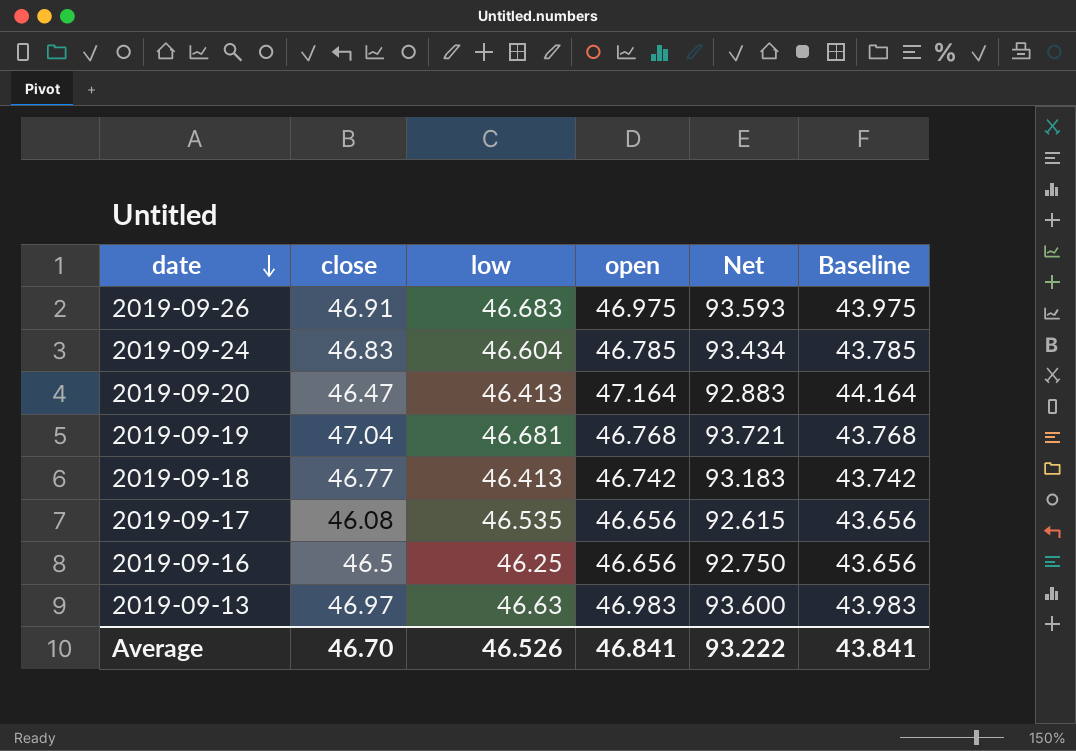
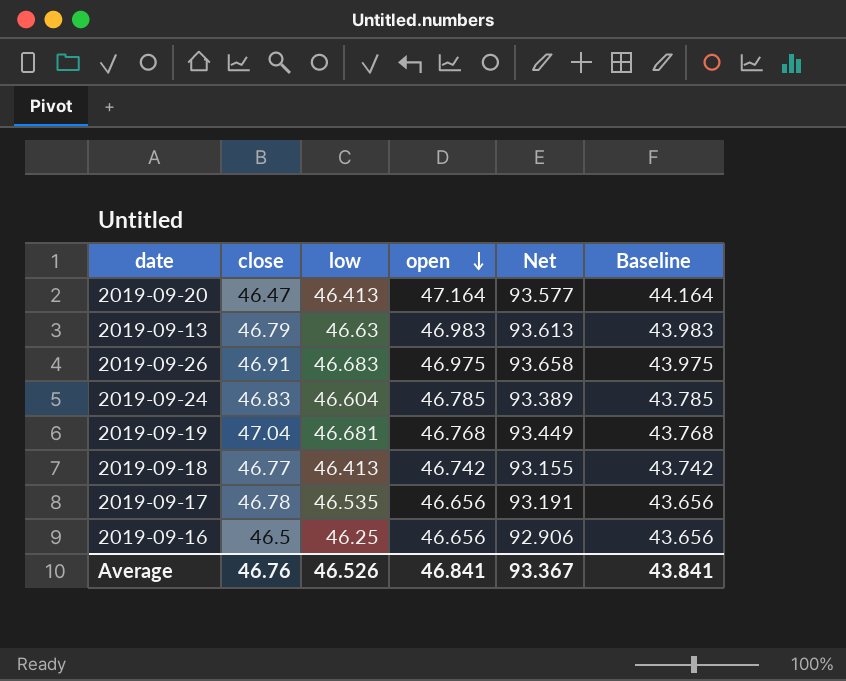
row order: date descending -> open descending
column Net | formula: [close] + [low] -> [low] + [open]
2019-09-13 | close: 46.97 -> 46.79
2019-09-17 | close: 46.08 -> 46.78
Average | close: 46.70 -> 46.76
Average | Net: 93.222 -> 93.367

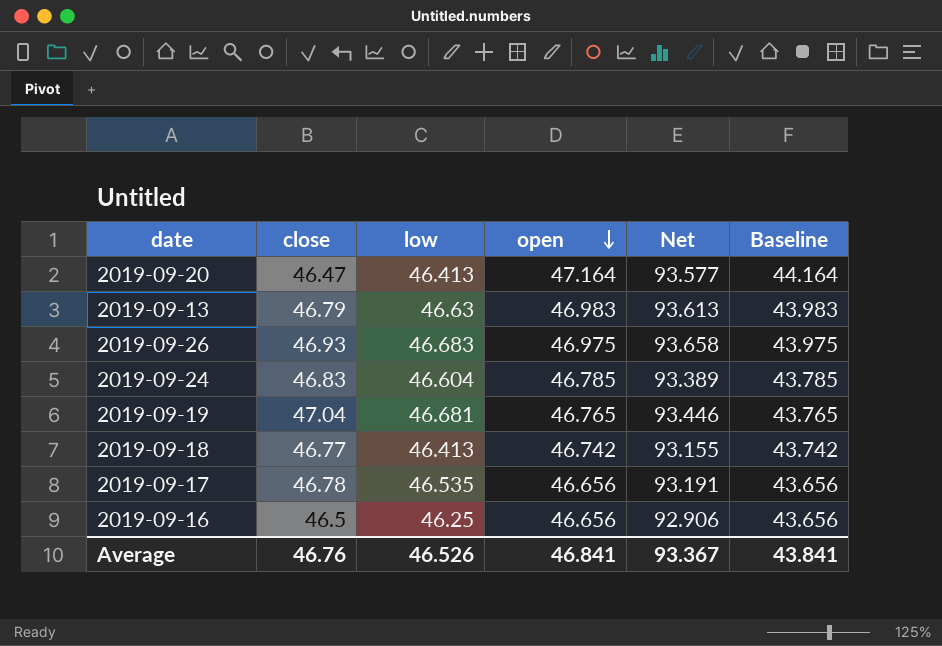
2019-09-26 | close: 46.91 -> 46.93
2019-09-19 | open: 46.768 -> 46.765
2019-09-19 | Net: 93.449 -> 93.446
2019-09-19 | Baseline: 43.768 -> 43.765

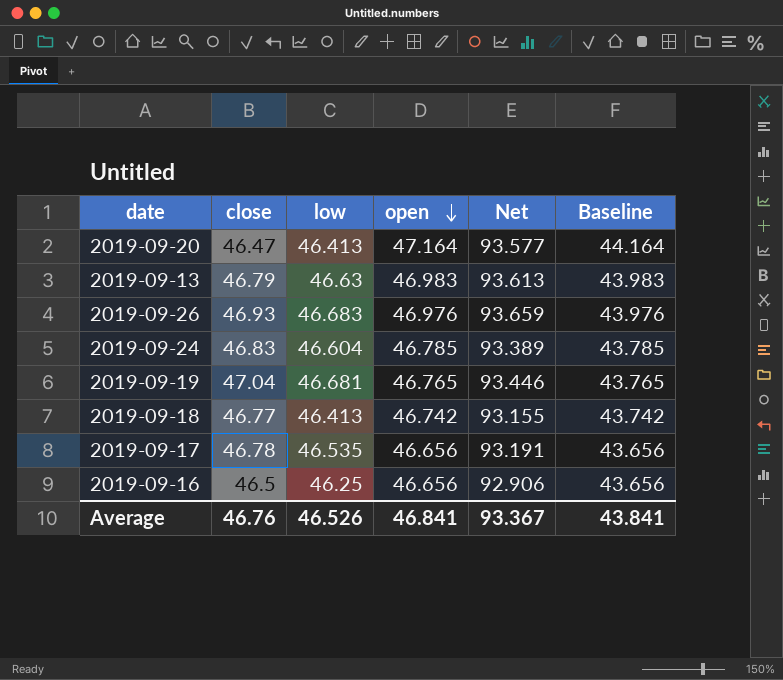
2019-09-26 | open: 46.975 -> 46.976
2019-09-26 | Net: 93.658 -> 93.659
2019-09-26 | Baseline: 43.975 -> 43.976

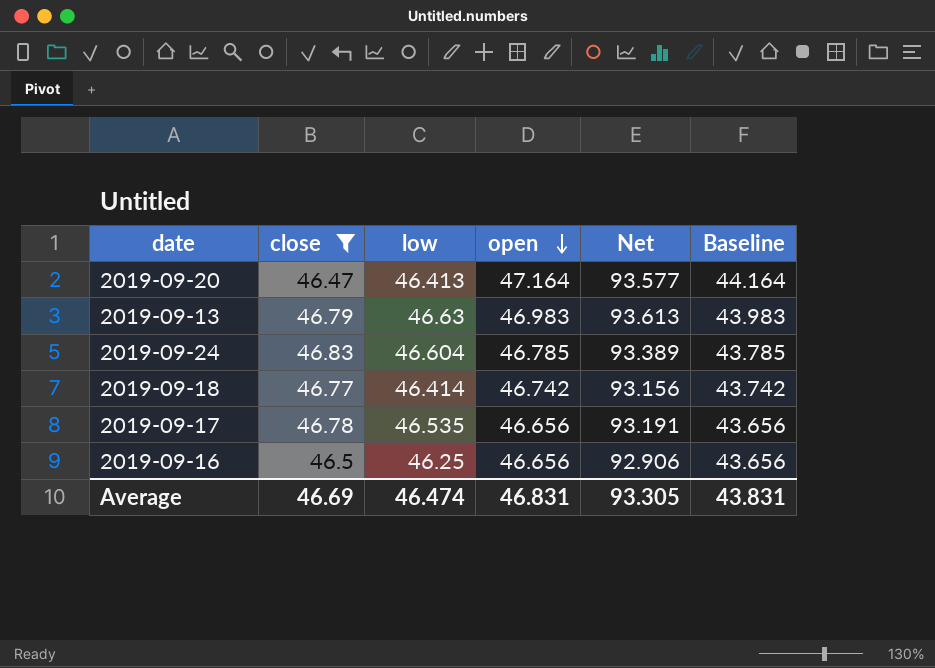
filter: none -> close <= 46.83
2019-09-18 | low: 46.413 -> 46.414
2019-09-18 | Net: 93.155 -> 93.156
Average | close: 46.76 -> 46.69
Average | low: 46.526 -> 46.474
Average | open: 46.841 -> 46.831
Average | Net: 93.367 -> 93.305
Average | Baseline: 43.841 -> 43.831

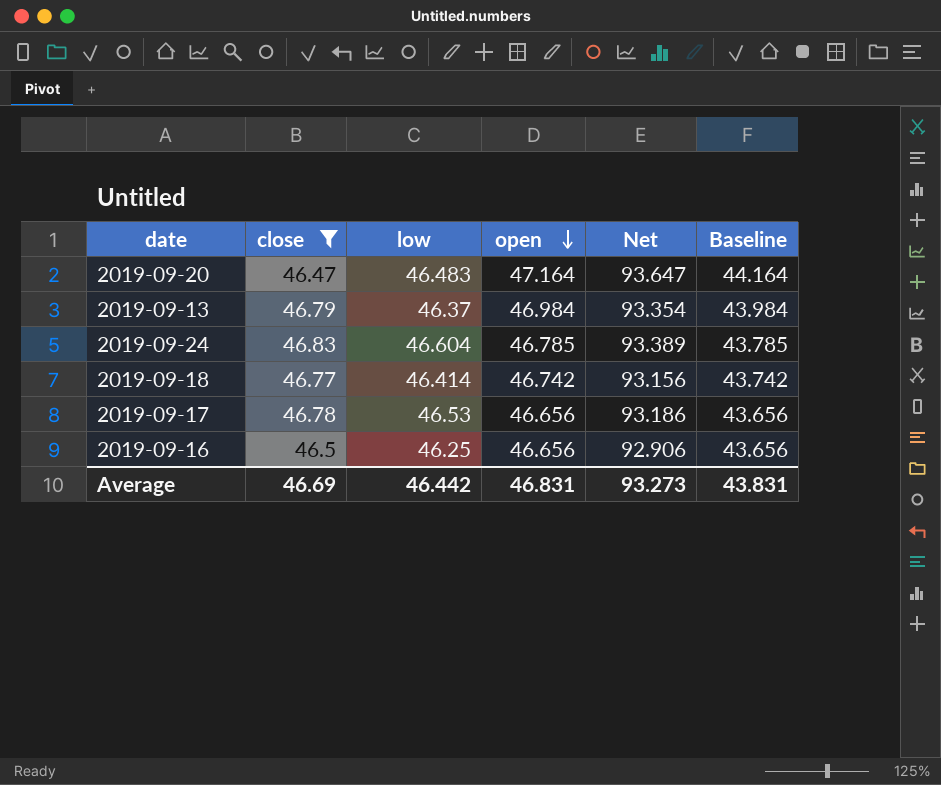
2019-09-20 | low: 46.413 -> 46.483
2019-09-20 | Net: 93.577 -> 93.647
2019-09-13 | low: 46.63 -> 46.37
2019-09-13 | open: 46.983 -> 46.984
2019-09-13 | Net: 93.613 -> 93.354
2019-09-13 | Baseline: 43.983 -> 43.984
2019-09-17 | low: 46.535 -> 46.53
2019-09-17 | Net: 93.191 -> 93.186
Average | low: 46.474 -> 46.442
Average | Net: 93.305 -> 93.273

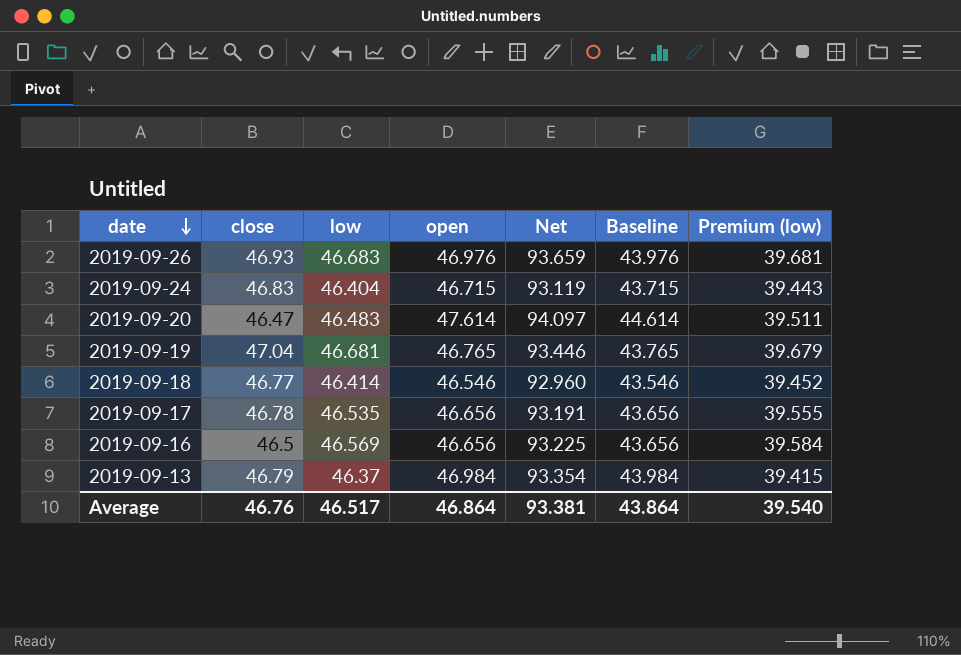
filter: close <= 46.83 -> none
row order: open descending -> date descending
column Premium (low) | formula: none -> [low] * 0.85
2019-09-24 | low: 46.604 -> 46.404
2019-09-24 | open: 46.785 -> 46.715
2019-09-24 | Net: 93.389 -> 93.119
2019-09-24 | Baseline: 43.785 -> 43.715
2019-09-20 | open: 47.164 -> 47.614
2019-09-20 | Net: 93.647 -> 94.097
2019-09-20 | Baseline: 44.164 -> 44.614
2019-09-18 | open: 46.742 -> 46.546
2019-09-18 | Net: 93.156 -> 92.960
2019-09-18 | Baseline: 43.742 -> 43.546
2019-09-17 | low: 46.53 -> 46.535
2019-09-17 | Net: 93.186 -> 93.191
2019-09-16 | low: 46.25 -> 46.569
2019-09-16 | Net: 92.906 -> 93.225
Average | close: 46.69 -> 46.76
Average | low: 46.442 -> 46.517
Average | open: 46.831 -> 46.864
Average | Net: 93.273 -> 93.381
Average | Baseline: 43.831 -> 43.864

